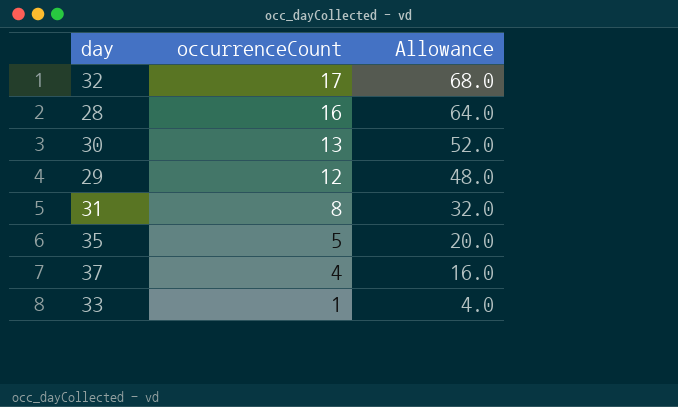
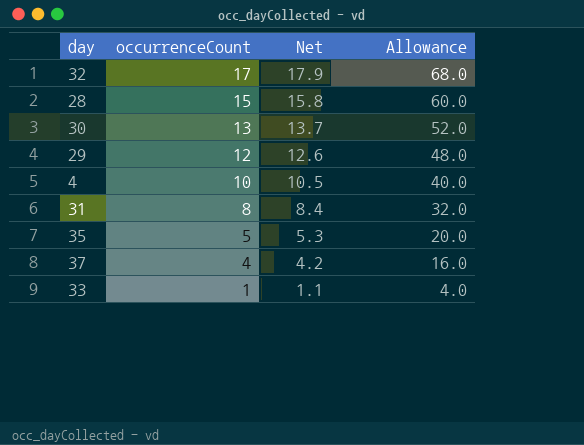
column Net | formula: none -> [occurrenceCount] * 1.05
28 | occurrenceCount: 16 -> 15
28 | Allowance: 64.0 -> 60.0
row 4: none -> 10 | 10.5 | 40.0

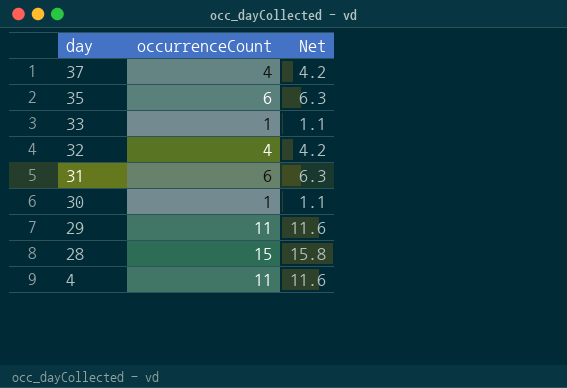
row order: occurrenceCount descending -> day descending
column Allowance | formula: [occurrenceCount] * 4 -> none
35 | occurrenceCount: 5 -> 6
35 | Net: 5.3 -> 6.3
32 | occurrenceCount: 17 -> 4
32 | Net: 17.9 -> 4.2
31 | occurrenceCount: 8 -> 6
31 | Net: 8.4 -> 6.3
30 | occurrenceCount: 13 -> 1
30 | Net: 13.7 -> 1.1
29 | occurrenceCount: 12 -> 11
29 | Net: 12.6 -> 11.6
4 | occurrenceCount: 10 -> 11
4 | Net: 10.5 -> 11.6

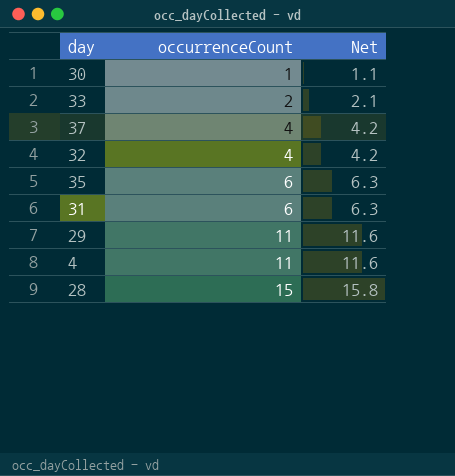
row order: day descending -> occurrenceCount ascending
33 | occurrenceCount: 1 -> 2
33 | Net: 1.1 -> 2.1

